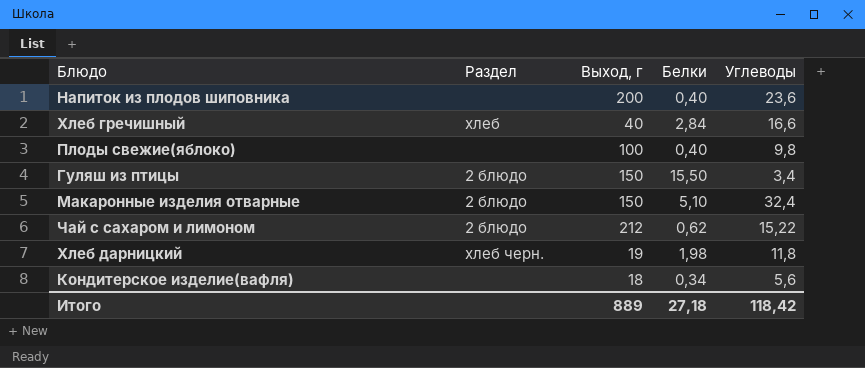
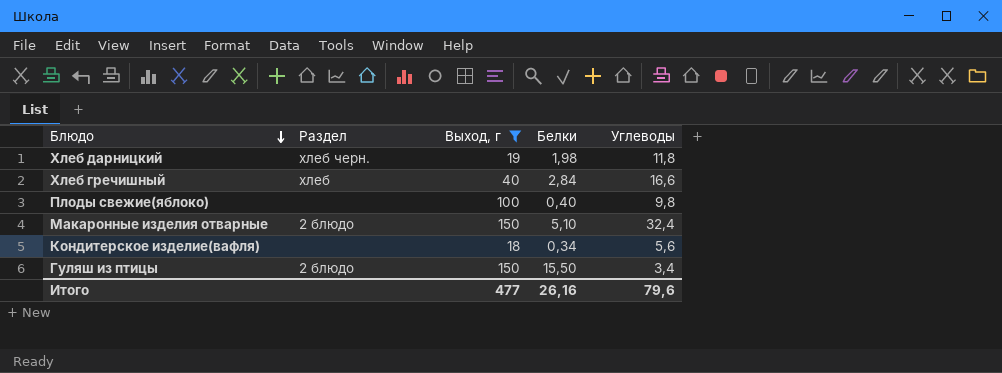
filter: none -> Выход, г <= 150
row order: none -> Блюдо descending
Итого | Выход, г: 889 -> 477
Итого | Белки: 27,18 -> 26,16
Итого | Углеводы: 118,42 -> 79,6

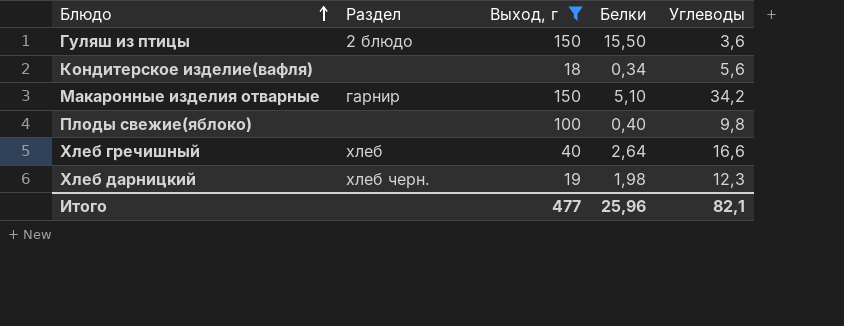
row order: Блюдо descending -> Блюдо ascending
Гуляш из птицы | Углеводы: 3,4 -> 3,6
Макаронные изделия отварные | Раздел: 2 блюдо -> гарнир
Макаронные изделия отварные | Углеводы: 32,4 -> 34,2
Хлеб гречишный | Белки: 2,84 -> 2,64
Хлеб дарницкий | Углеводы: 11,8 -> 12,3
Итого | Белки: 26,16 -> 25,96
Итого | Углеводы: 79,6 -> 82,1

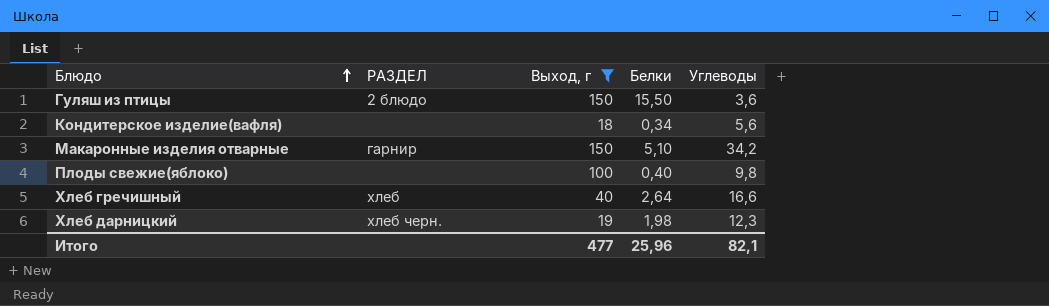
column name: Раздел -> РАЗДЕЛ

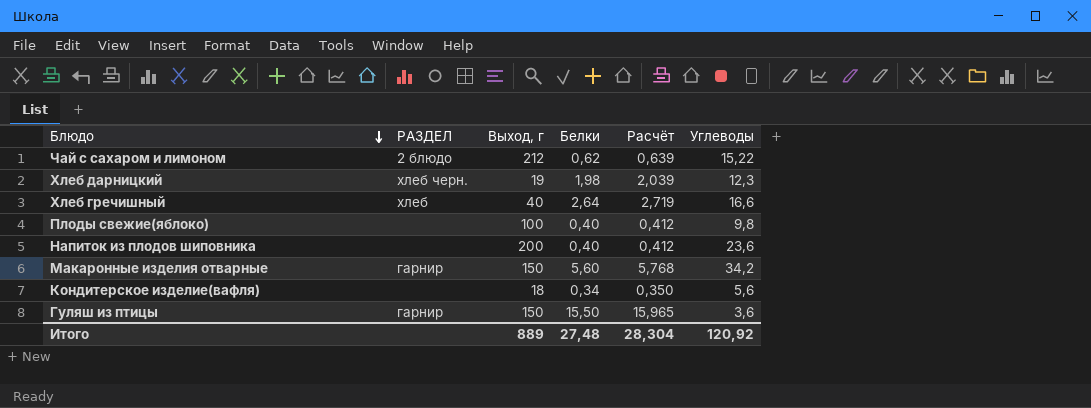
filter: Выход, г <= 150 -> none
row order: Блюдо ascending -> Блюдо descending
column Расчёт | formula: none -> [Белки] * 1,03
Макаронные изделия отварные | Белки: 5,10 -> 5,60
Гуляш из птицы | РАЗДЕЛ: 2 блюдо -> гарнир
Итого | Выход, г: 477 -> 889
Итого | Белки: 25,96 -> 27,48
Итого | Углеводы: 82,1 -> 120,92

